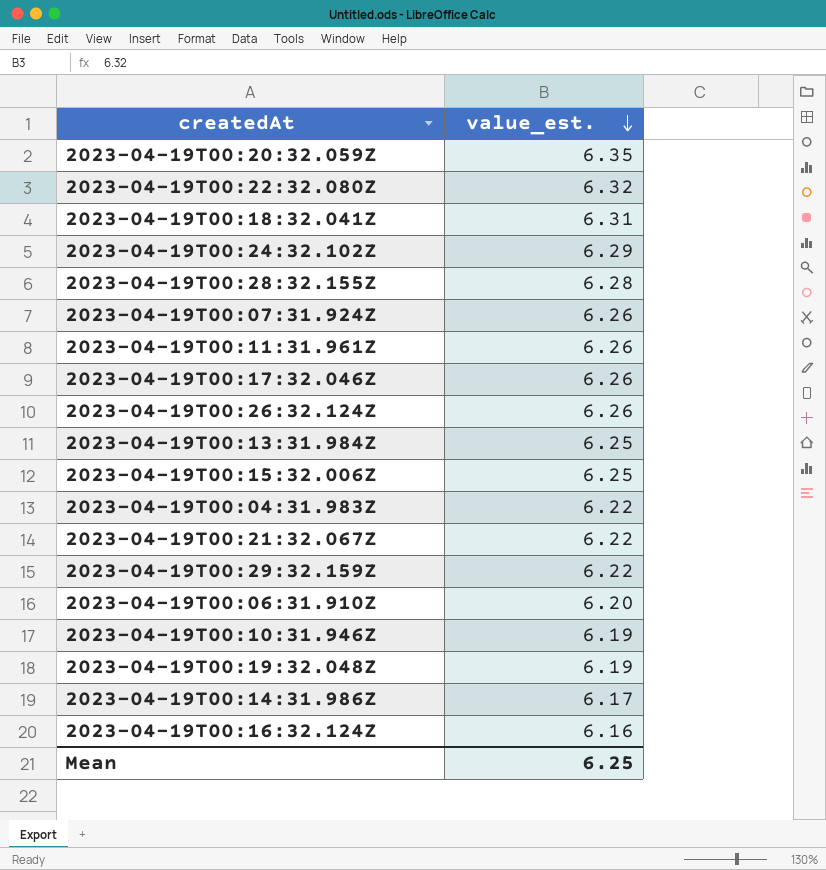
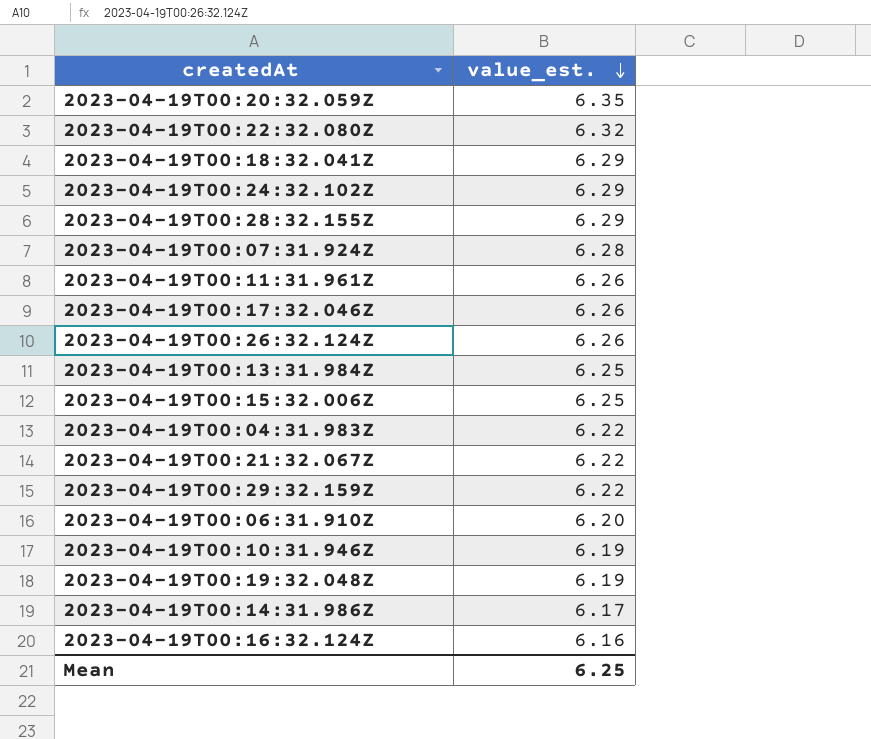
2023-04-19T00:18:32.041Z | value_est.: 6.31 -> 6.29
2023-04-19T00:28:32.155Z | value_est.: 6.28 -> 6.29
2023-04-19T00:07:31.924Z | value_est.: 6.26 -> 6.28

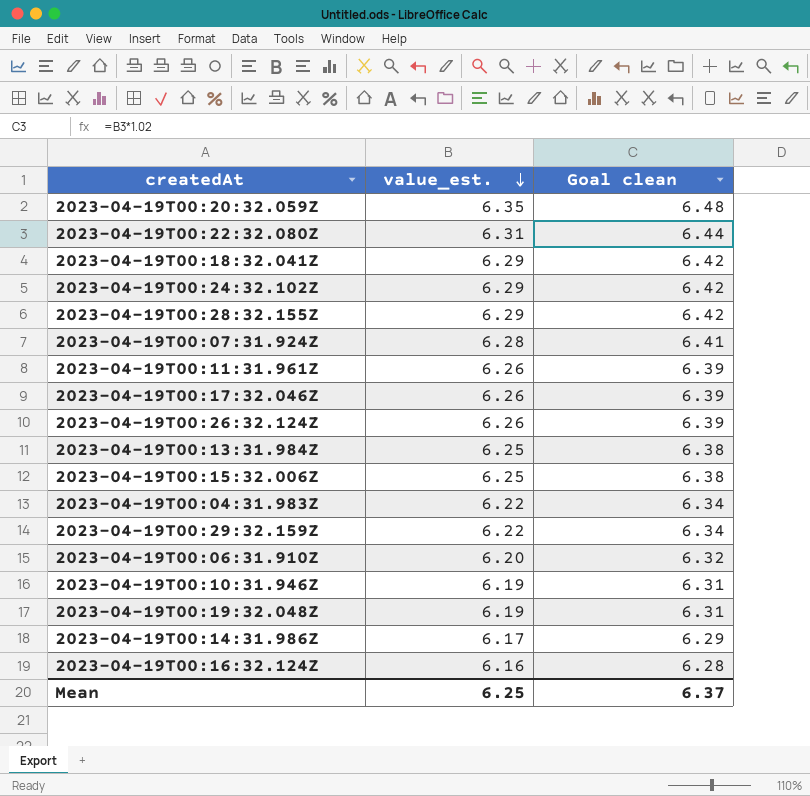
column Goal clean | formula: none -> [value_est.] * 1.02
row 2023-04-19T00:21:32.067Z: 6.22 -> none
2023-04-19T00:22:32.080Z | value_est.: 6.32 -> 6.31

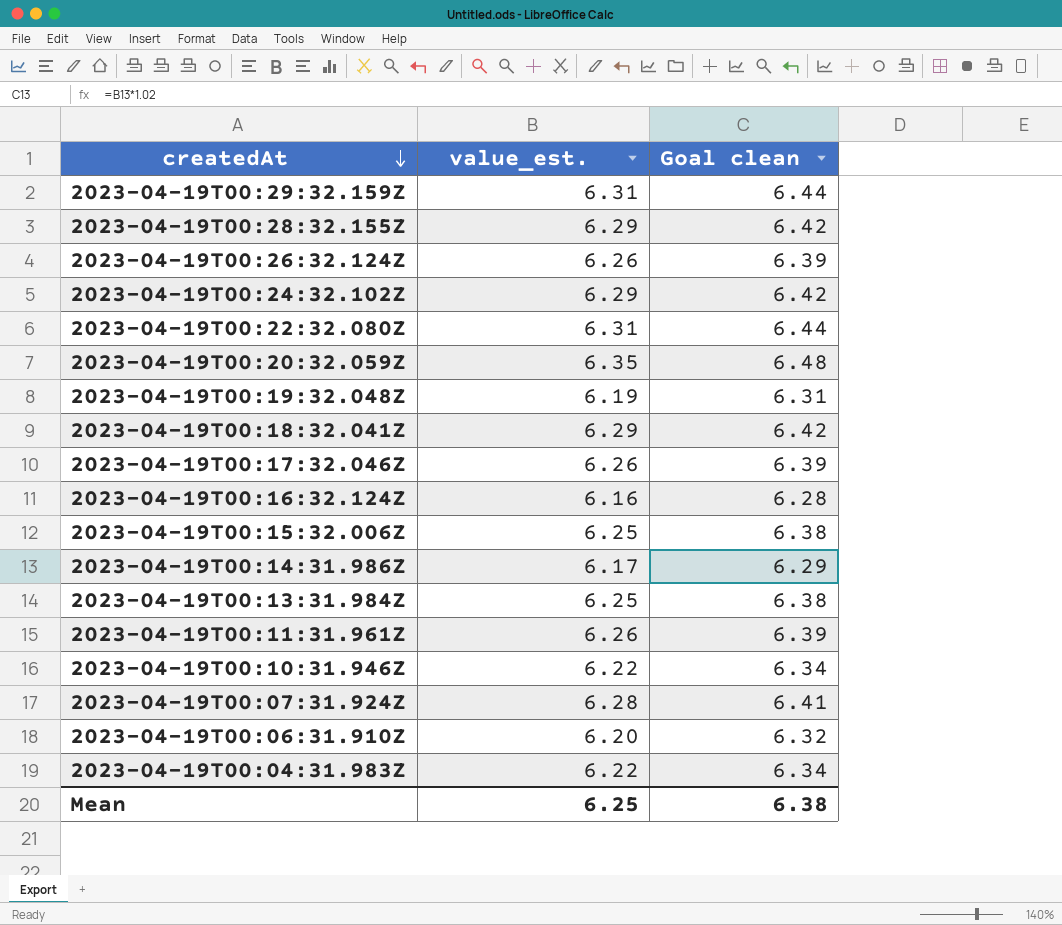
row order: value_est. descending -> createdAt descending
2023-04-19T00:29:32.159Z | value_est.: 6.22 -> 6.31
2023-04-19T00:29:32.159Z | Goal clean: 6.34 -> 6.44
2023-04-19T00:10:31.946Z | value_est.: 6.19 -> 6.22
2023-04-19T00:10:31.946Z | Goal clean: 6.31 -> 6.34
Mean | Goal clean: 6.37 -> 6.38

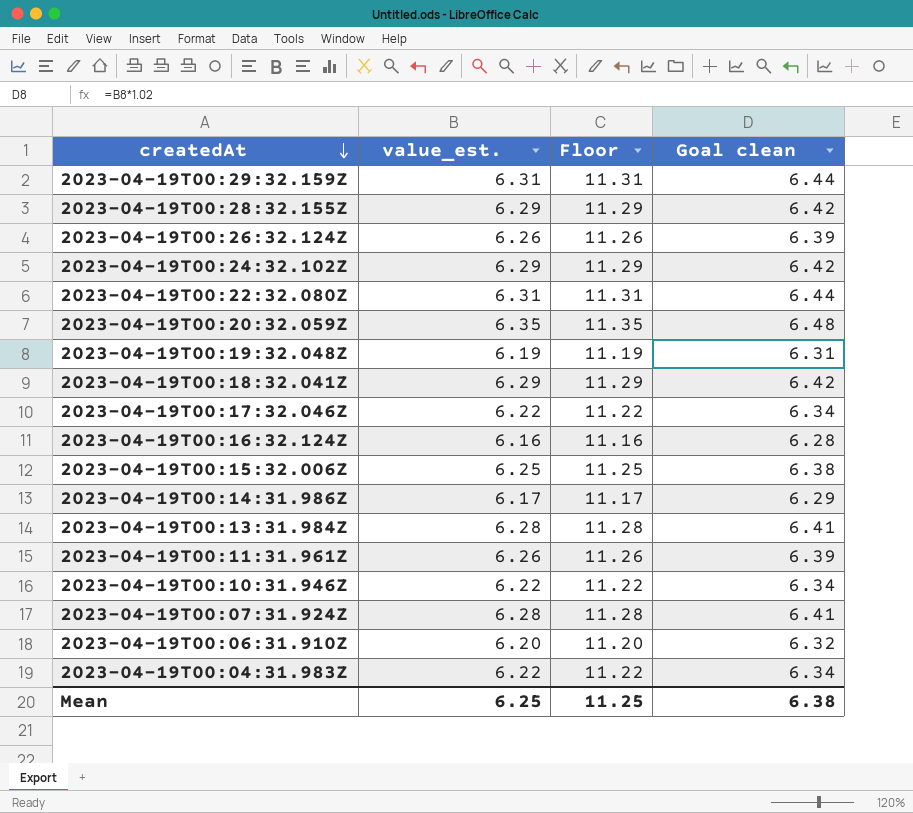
column Floor | formula: none -> [value_est.] + 5
2023-04-19T00:17:32.046Z | value_est.: 6.26 -> 6.22
2023-04-19T00:17:32.046Z | Goal clean: 6.39 -> 6.34
2023-04-19T00:13:31.984Z | value_est.: 6.25 -> 6.28
2023-04-19T00:13:31.984Z | Goal clean: 6.38 -> 6.41

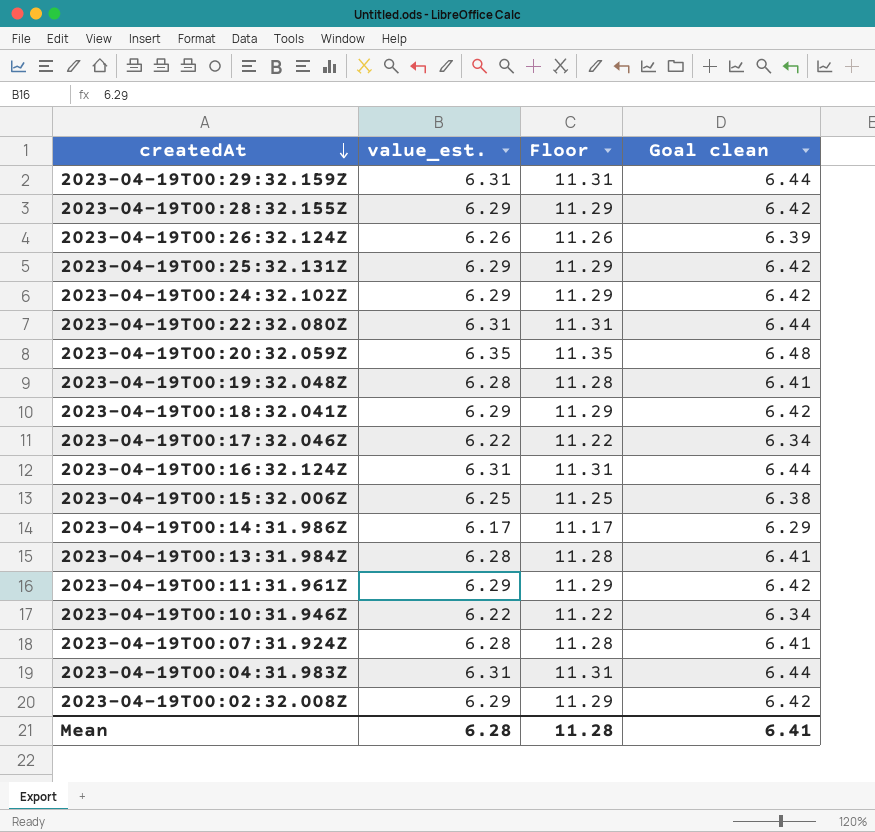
row 2023-04-19T00:06:31.910Z: 6.20 | 11.20 | 6.32 -> none
row 2023-04-19T00:25:32.131Z: none -> 6.29 | 11.29 | 6.42
2023-04-19T00:19:32.048Z | value_est.: 6.19 -> 6.28
2023-04-19T00:19:32.048Z | Floor: 11.19 -> 11.28
2023-04-19T00:19:32.048Z | Goal clean: 6.31 -> 6.41
2023-04-19T00:16:32.124Z | value_est.: 6.16 -> 6.31
2023-04-19T00:16:32.124Z | Floor: 11.16 -> 11.31
2023-04-19T00:16:32.124Z | Goal clean: 6.28 -> 6.44
2023-04-19T00:11:31.961Z | value_est.: 6.26 -> 6.29
2023-04-19T00:11:31.961Z | Floor: 11.26 -> 11.29
2023-04-19T00:11:31.961Z | Goal clean: 6.39 -> 6.42
2023-04-19T00:04:31.983Z | value_est.: 6.22 -> 6.31
2023-04-19T00:04:31.983Z | Floor: 11.22 -> 11.31
2023-04-19T00:04:31.983Z | Goal clean: 6.34 -> 6.44
row 2023-04-19T00:02:32.008Z: none -> 6.29 | 11.29 | 6.42
Mean | value_est.: 6.25 -> 6.28
Mean | Floor: 11.25 -> 11.28
Mean | Goal clean: 6.38 -> 6.41

